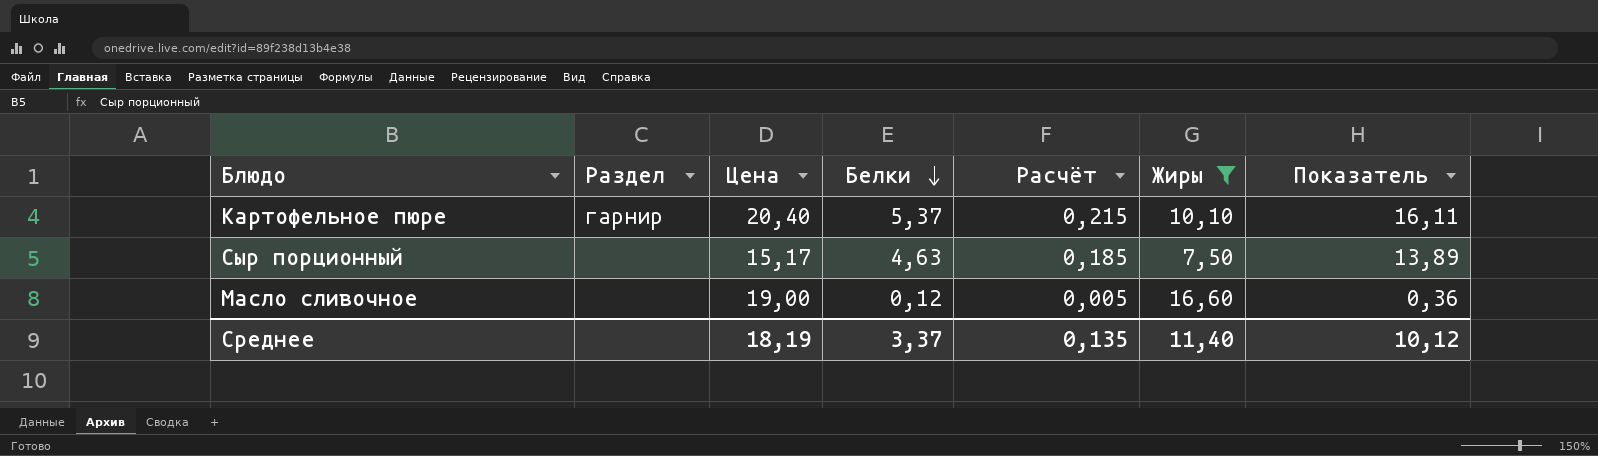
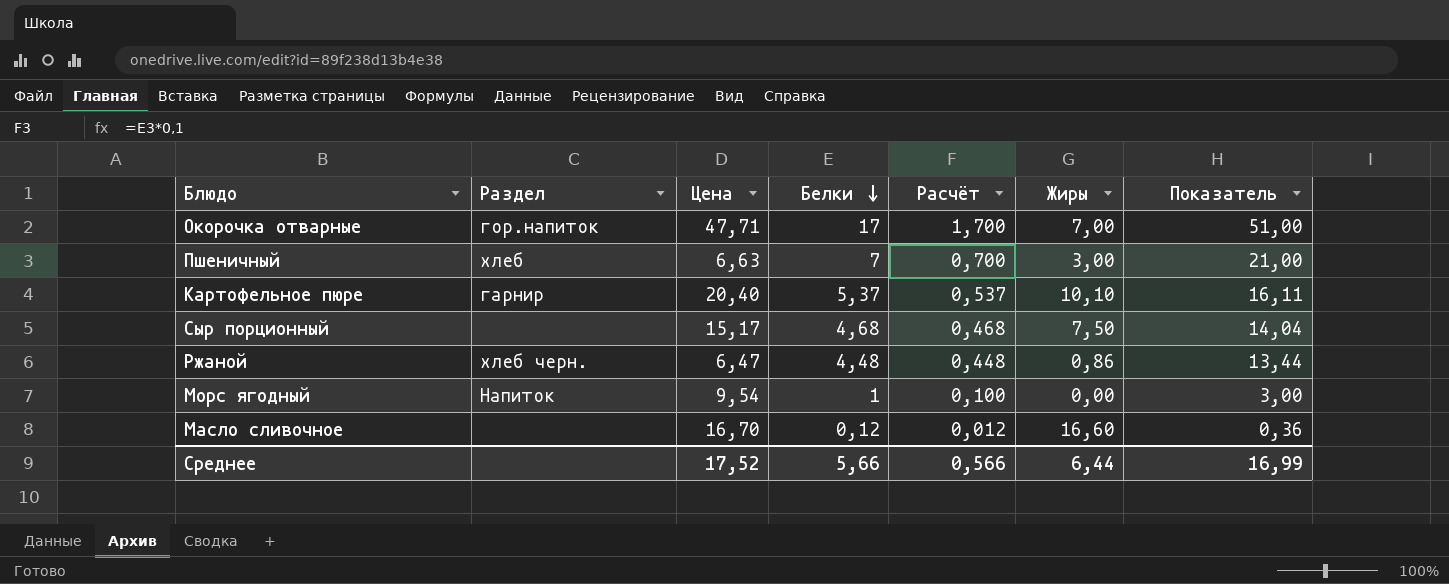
filter: Жиры >= 7,50 -> none
column Расчёт | formula: [Белки] * 0,04 -> [Белки] * 0,1
Сыр порционный | Белки: 4,63 -> 4,68
Сыр порционный | Показатель: 13,89 -> 14,04
Масло сливочное | Цена: 19,00 -> 16,70
Среднее | Цена: 18,19 -> 17,52
Среднее | Белки: 3,37 -> 5,66
Среднее | Расчёт: 0,135 -> 0,566
Среднее | Жиры: 11,40 -> 6,44
Среднее | Показатель: 10,12 -> 16,99

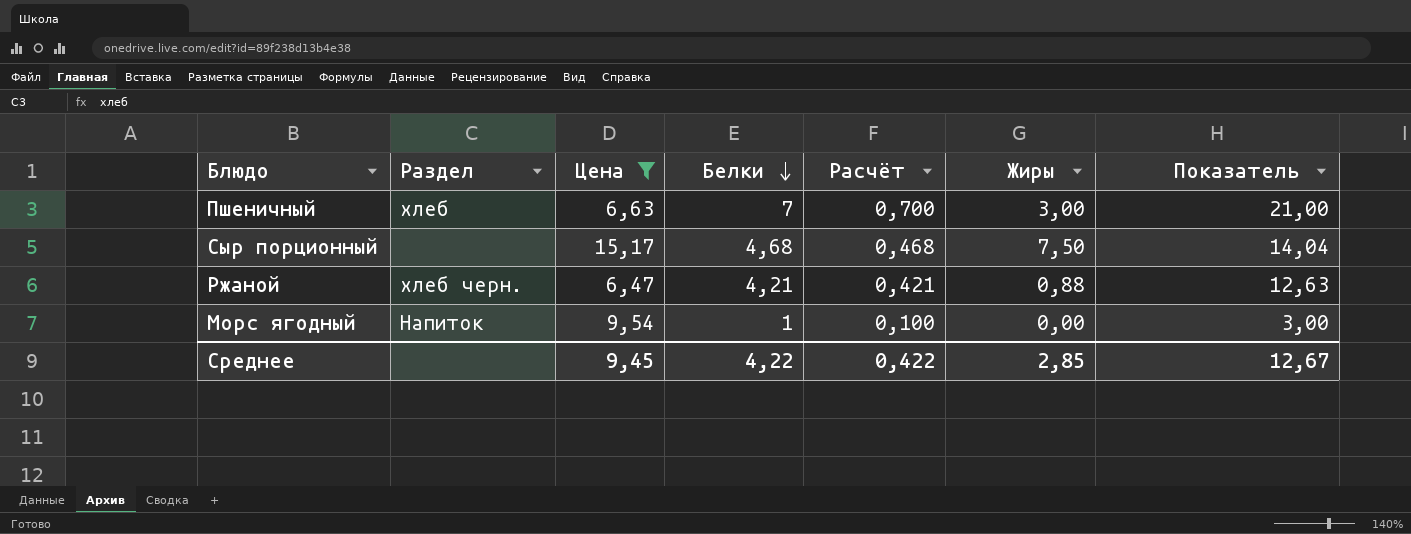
filter: none -> Цена <= 15,17
Ржаной | Белки: 4,48 -> 4,21
Ржаной | Расчёт: 0,448 -> 0,421
Ржаной | Жиры: 0,86 -> 0,88
Ржаной | Показатель: 13,44 -> 12,63
Среднее | Цена: 17,52 -> 9,45
Среднее | Белки: 5,66 -> 4,22
Среднее | Расчёт: 0,566 -> 0,422
Среднее | Жиры: 6,44 -> 2,85
Среднее | Показатель: 16,99 -> 12,67

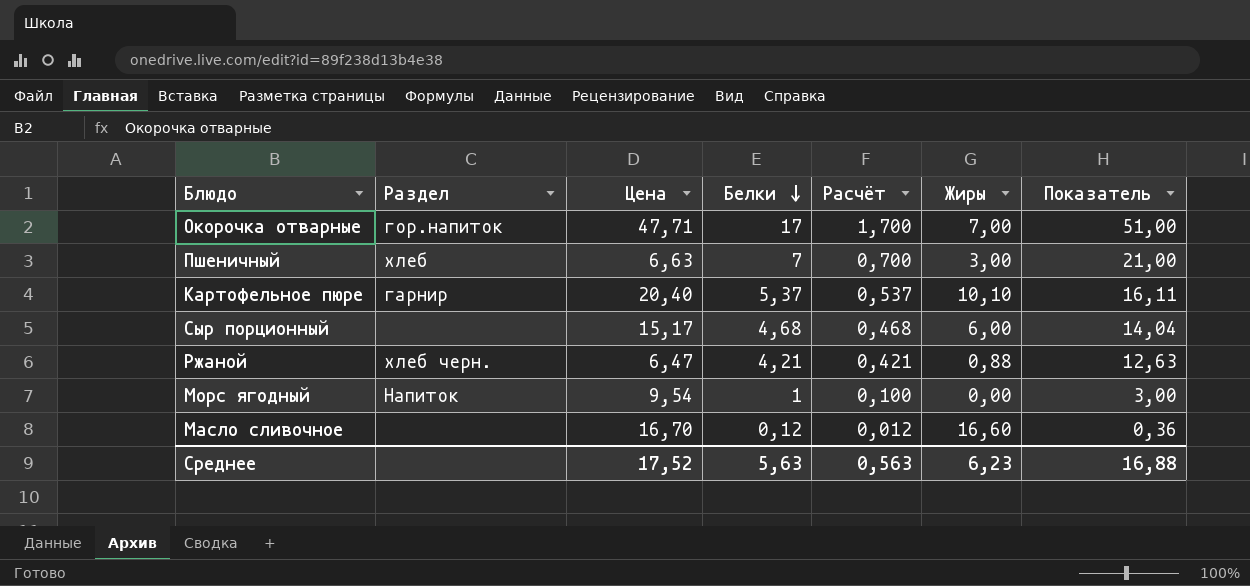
filter: Цена <= 15,17 -> none
Сыр порционный | Жиры: 7,50 -> 6,00
Среднее | Цена: 9,45 -> 17,52
Среднее | Белки: 4,22 -> 5,63
Среднее | Расчёт: 0,422 -> 0,563
Среднее | Жиры: 2,85 -> 6,23
Среднее | Показатель: 12,67 -> 16,88

